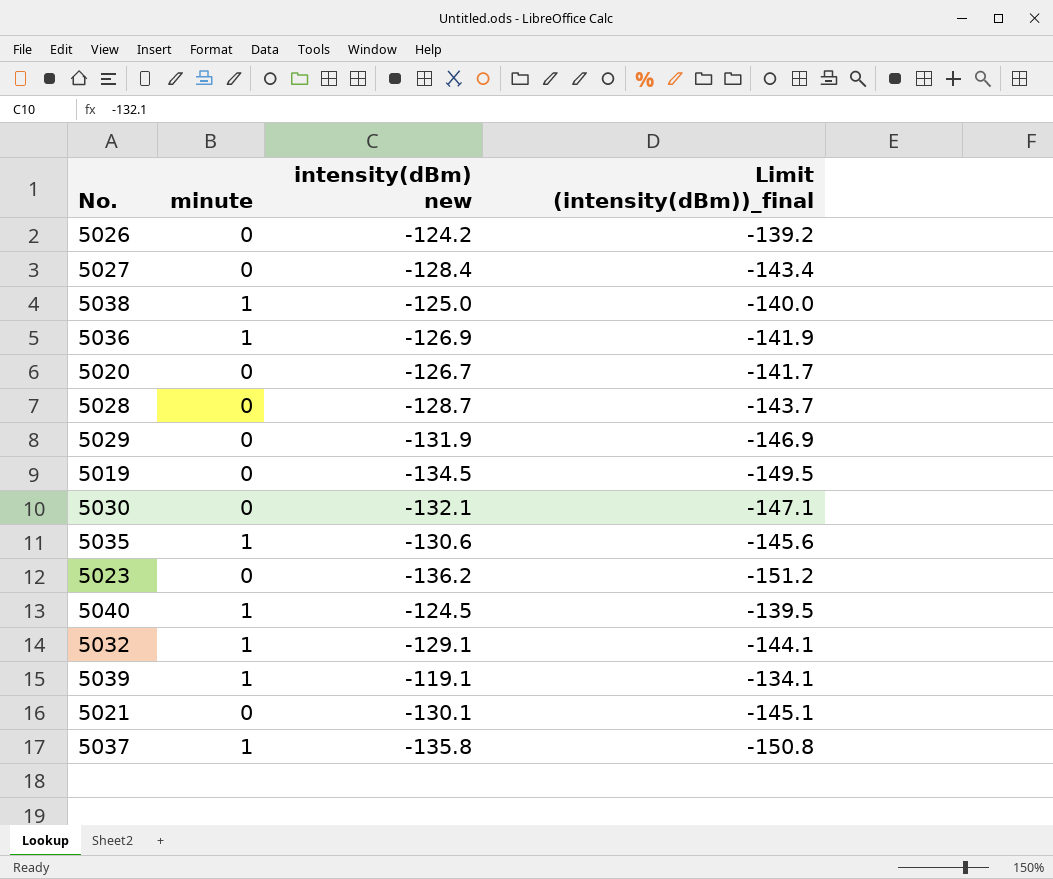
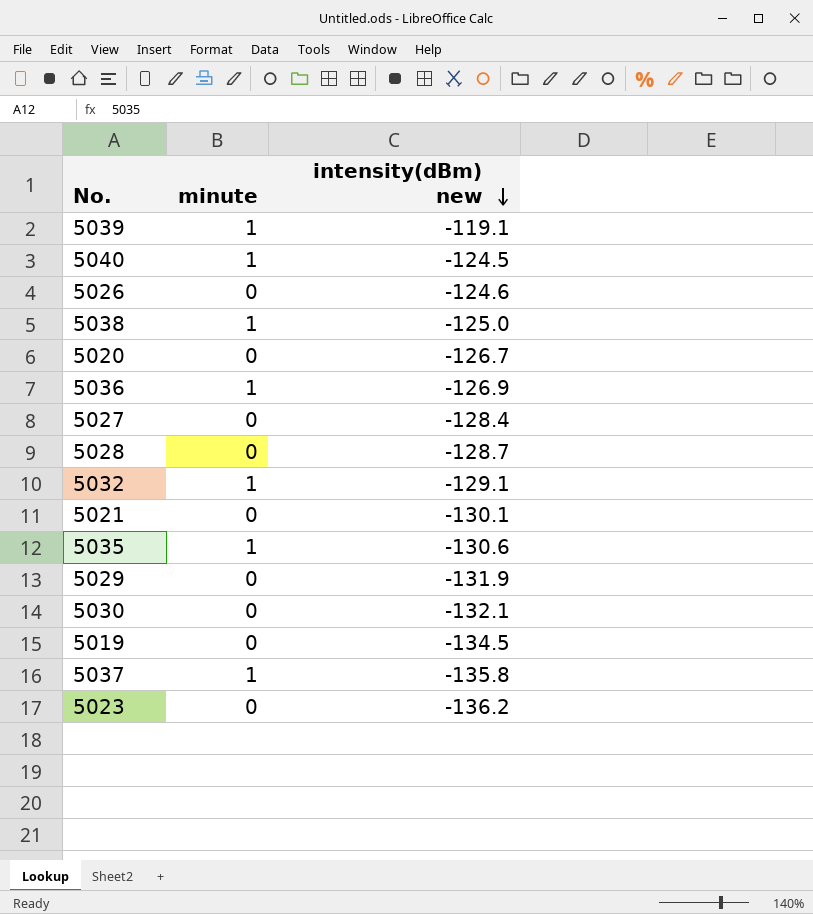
row order: none -> intensity(dBm) new descending
column Limit (intensity(dBm))_final | formula: [intensity(dBm) new] - 15 -> none
5026 | intensity(dBm) new: -124.2 -> -124.6

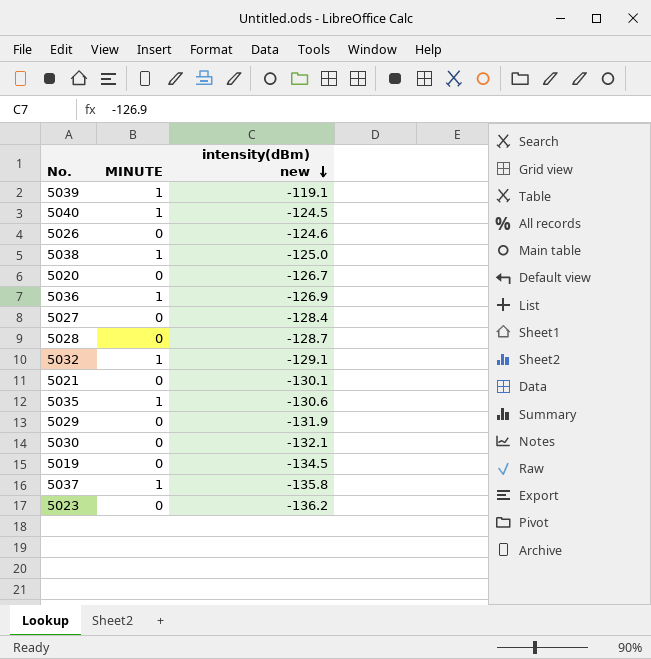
column name: minute -> MINUTE

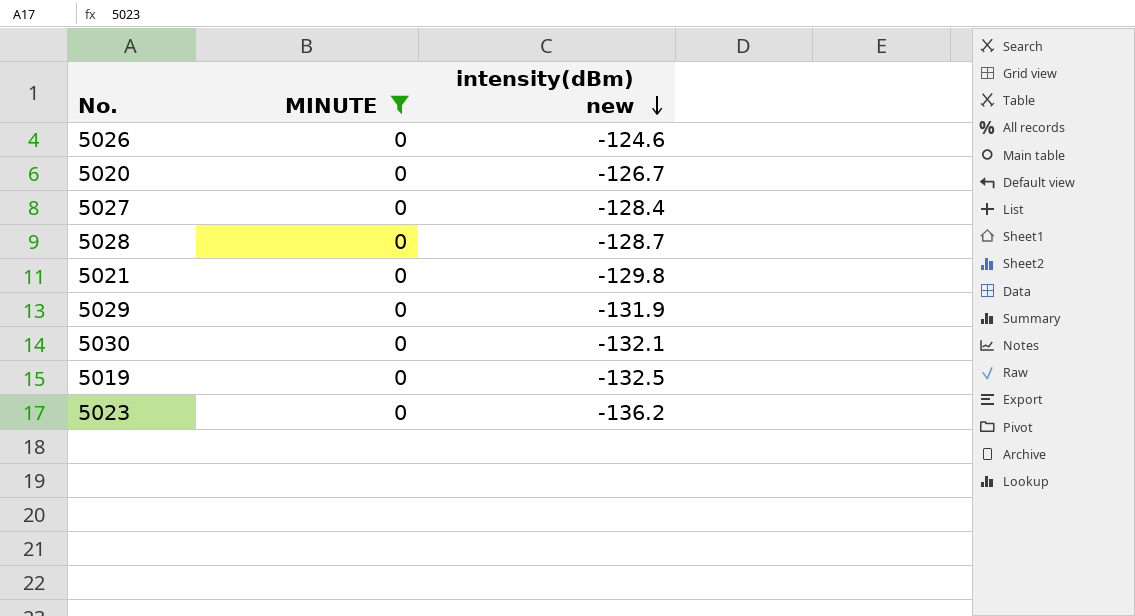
filter: none -> MINUTE = 0
5021 | intensity(dBm) new: -130.1 -> -129.8
5019 | intensity(dBm) new: -134.5 -> -132.5

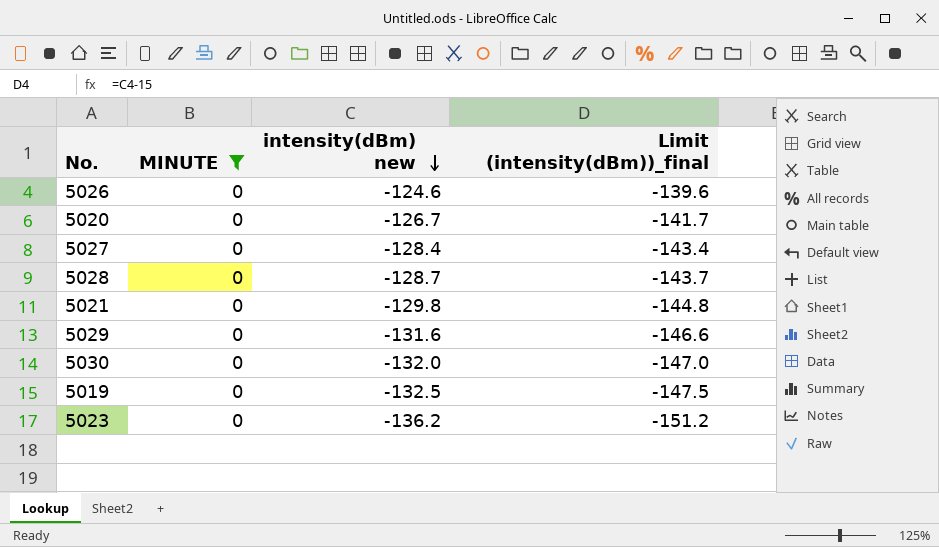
column Limit (intensity(dBm))_final | formula: none -> [intensity(dBm) new] - 15
5029 | intensity(dBm) new: -131.9 -> -131.6
5030 | intensity(dBm) new: -132.1 -> -132.0

